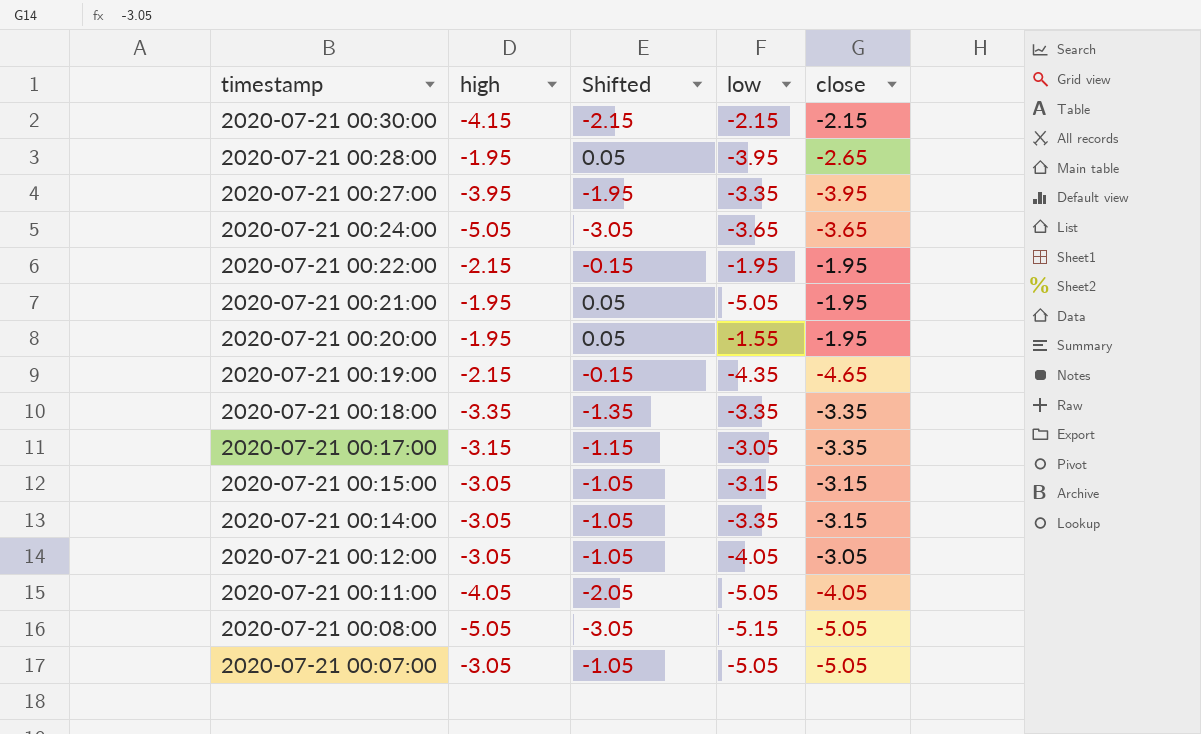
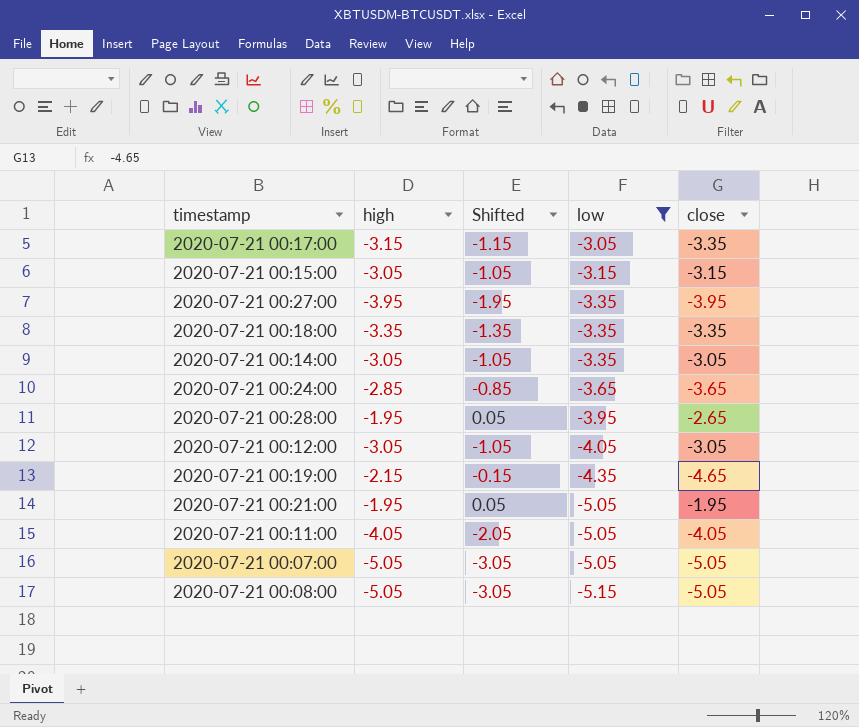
filter: none -> low <= -3.05
row order: timestamp descending -> low descending
2020-07-21 00:14:00 | close: -3.15 -> -3.05
2020-07-21 00:24:00 | high: -5.05 -> -2.85
2020-07-21 00:24:00 | Shifted: -3.05 -> -0.85
2020-07-21 00:07:00 | high: -3.05 -> -5.05
2020-07-21 00:07:00 | Shifted: -1.05 -> -3.05

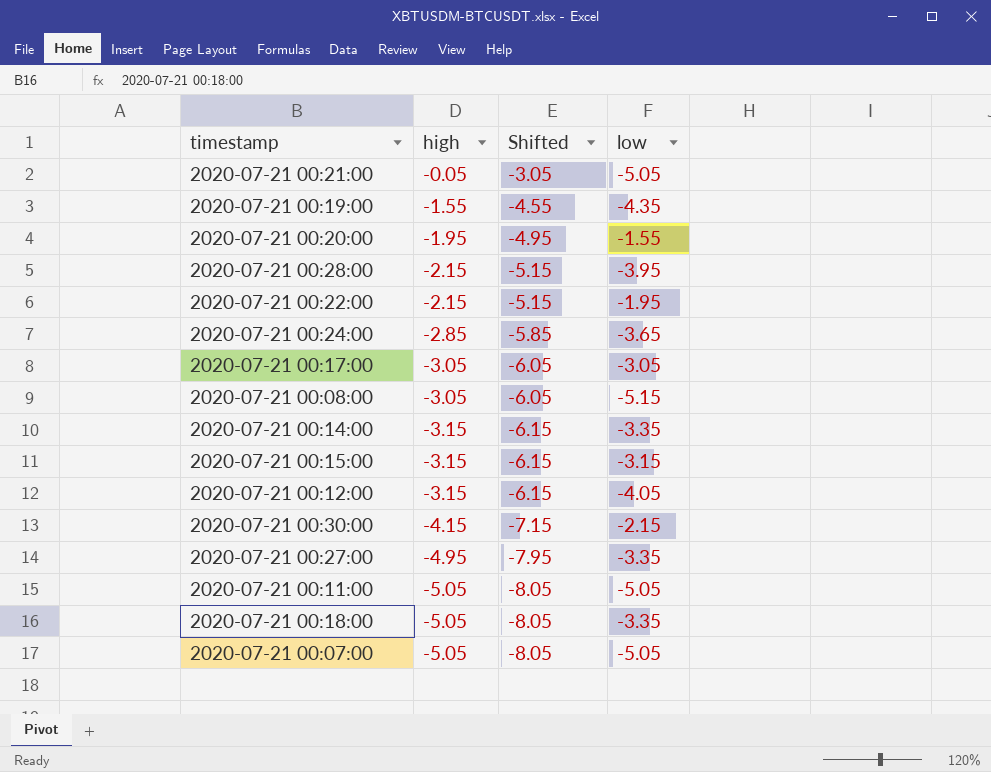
filter: low <= -3.05 -> none
row order: low descending -> high descending
column close | position: 5 -> none
column Shifted | formula: [high] + 2 -> [high] - 3
2020-07-21 00:21:00 | high: -1.95 -> -0.05
2020-07-21 00:19:00 | high: -2.15 -> -1.55
2020-07-21 00:28:00 | high: -1.95 -> -2.15
2020-07-21 00:17:00 | high: -3.15 -> -3.05
2020-07-21 00:08:00 | high: -5.05 -> -3.05
2020-07-21 00:14:00 | high: -3.05 -> -3.15
2020-07-21 00:15:00 | high: -3.05 -> -3.15
2020-07-21 00:12:00 | high: -3.05 -> -3.15
2020-07-21 00:27:00 | high: -3.95 -> -4.95
2020-07-21 00:11:00 | high: -4.05 -> -5.05
2020-07-21 00:18:00 | high: -3.35 -> -5.05

